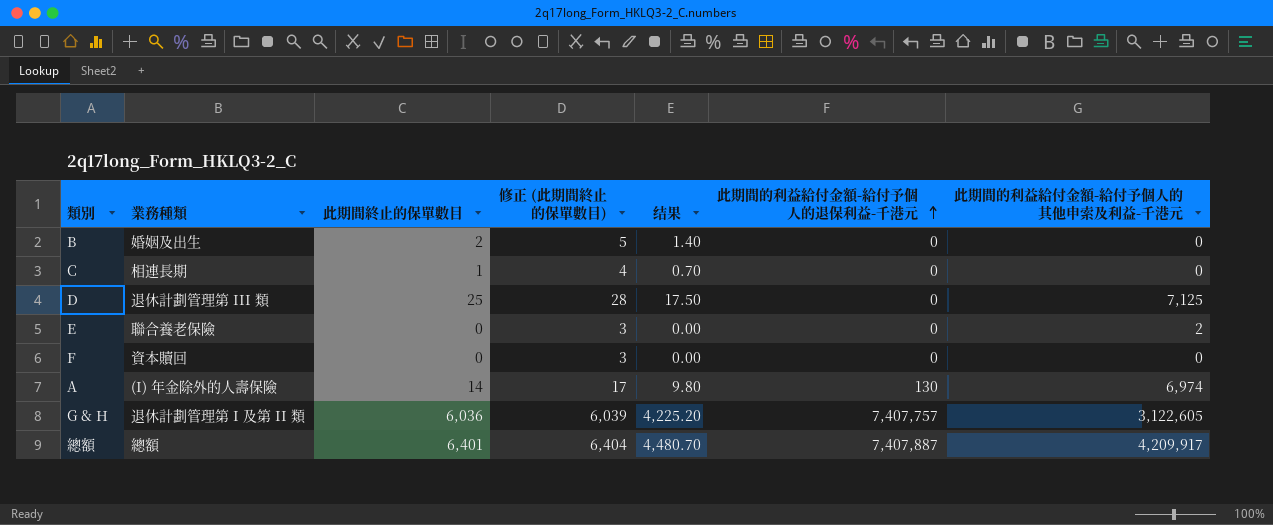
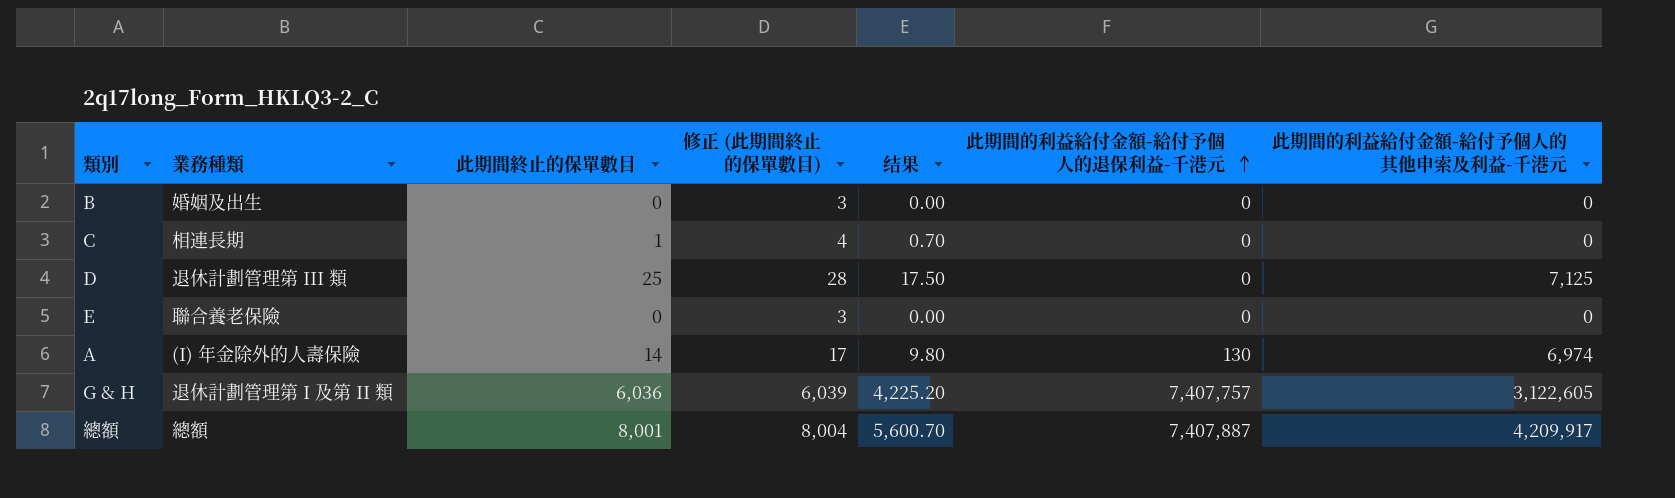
row F: 資本贖回 | 0 | 3 | 0.00 | 0 | 0 -> none
B | 此期間終止的保單數目: 2 -> 0
B | 修正 (此期間終止的保單數目): 5 -> 3
B | 结果: 1.40 -> 0.00
E | 此期間的利益給付金額-給付予個人的其他申索及利益-千港元: 2 -> 0
總額 | 此期間終止的保單數目: 6,401 -> 8,001
總額 | 修正 (此期間終止的保單數目): 6,404 -> 8,004
總額 | 结果: 4,480.70 -> 5,600.70

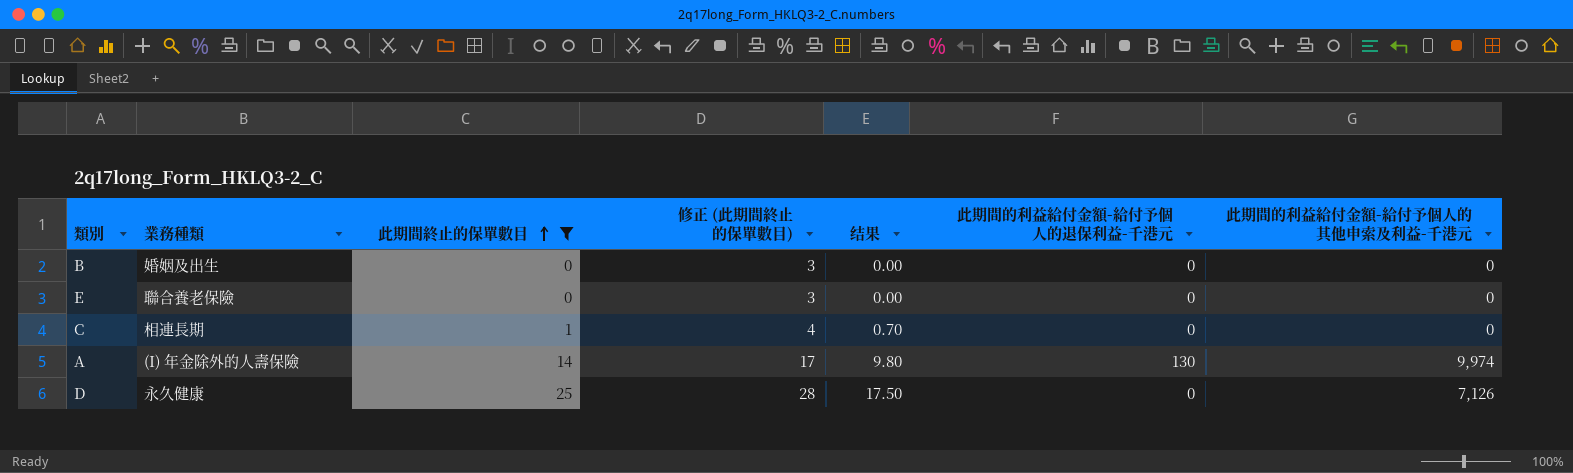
filter: none -> 此期間終止的保單數目 <= 25
row order: 此期間的利益給付金額-給付予個人的退保利益-千港元 ascending -> 此期間終止的保單數目 ascending
A | 此期間的利益給付金額-給付予個人的其他申索及利益-千港元: 6,974 -> 9,974
D | 業務種類: 退休計劃管理第 III 類 -> 永久健康
D | 此期間的利益給付金額-給付予個人的其他申索及利益-千港元: 7,125 -> 7,126

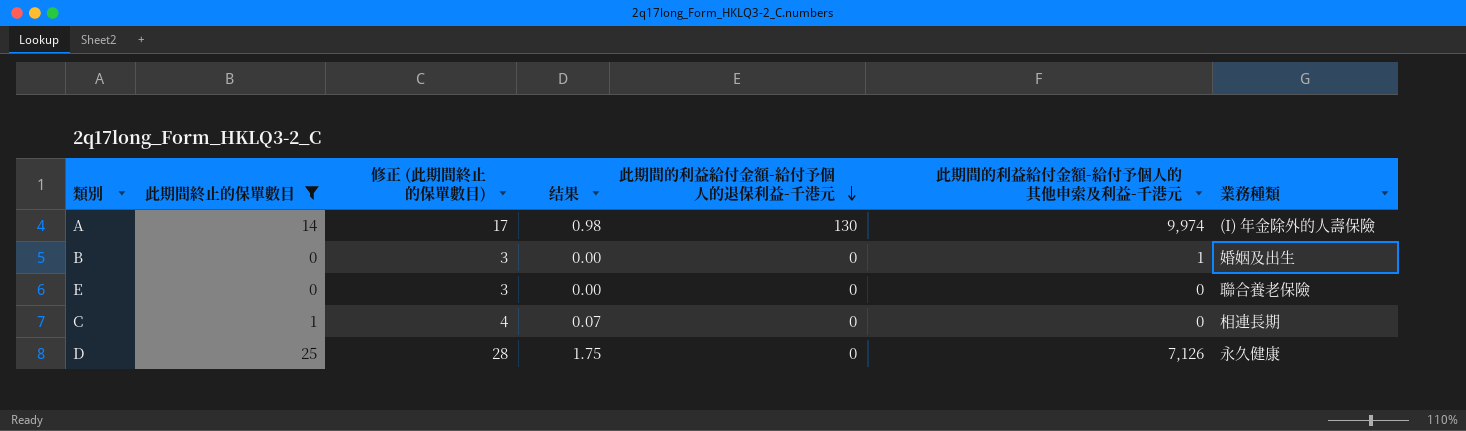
row order: 此期間終止的保單數目 ascending -> 此期間的利益給付金額-給付予個人的退保利益-千港元 descending
column 结果 | formula: [此期間終止的保單數目] * 0.7 -> [此期間終止的保單數目] * 0.07
column 業務種類 | position: 2 -> 7
B | 此期間的利益給付金額-給付予個人的其他申索及利益-千港元: 0 -> 1

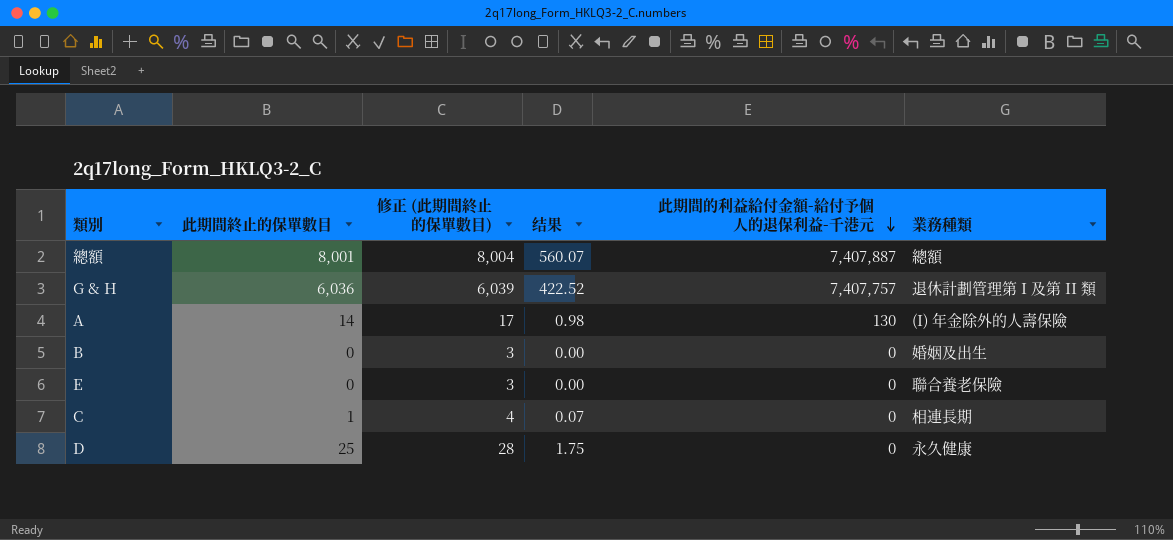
filter: 此期間終止的保單數目 <= 25 -> none
column 此期間的利益給付金額-給付予個人的其他申索及利益-千港元 | position: 6 -> none

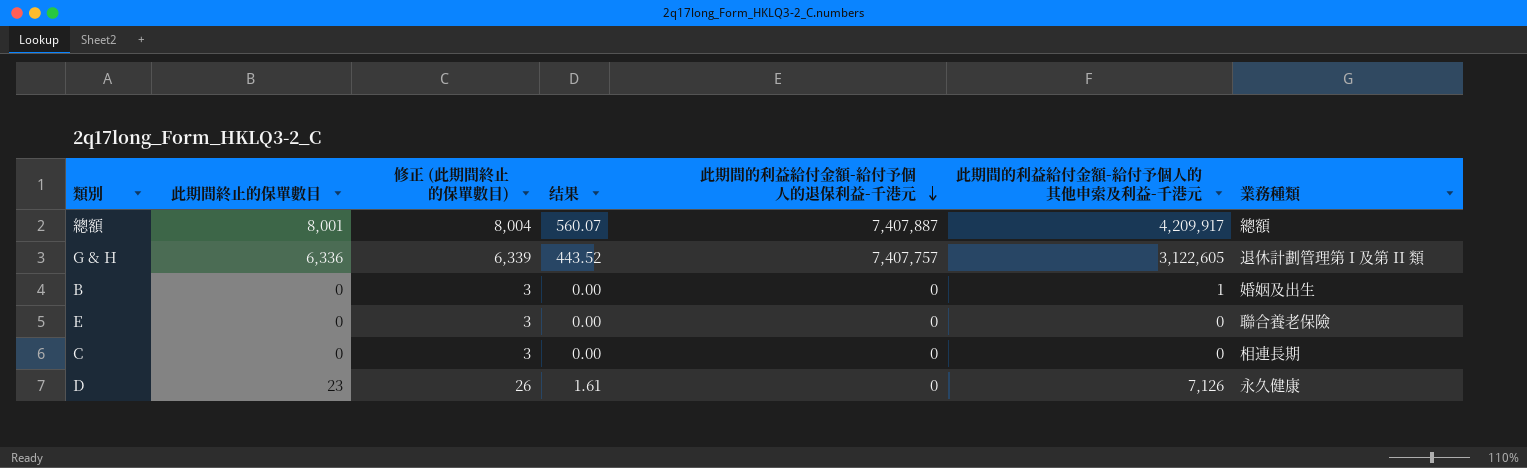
column 此期間的利益給付金額-給付予個人的其他申索及利益-千港元 | position: none -> 6
row A: 14 | 17 | 0.98 | 130 | (I) 年金除外的人壽保險 -> none
G & H | 此期間終止的保單數目: 6,036 -> 6,336
G & H | 修正 (此期間終止的保單數目): 6,039 -> 6,339
G & H | 结果: 422.52 -> 443.52
C | 此期間終止的保單數目: 1 -> 0
C | 修正 (此期間終止的保單數目): 4 -> 3
C | 结果: 0.07 -> 0.00
D | 此期間終止的保單數目: 25 -> 23
D | 修正 (此期間終止的保單數目): 28 -> 26
D | 结果: 1.75 -> 1.61

